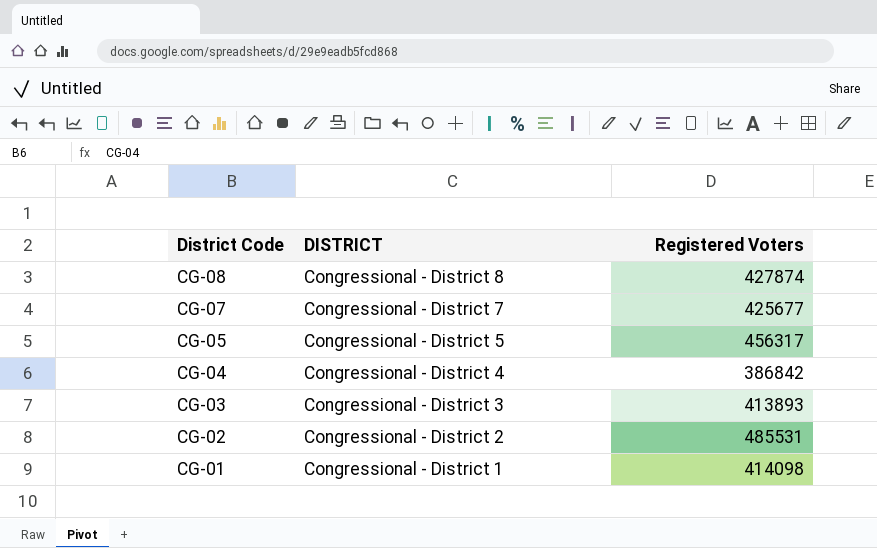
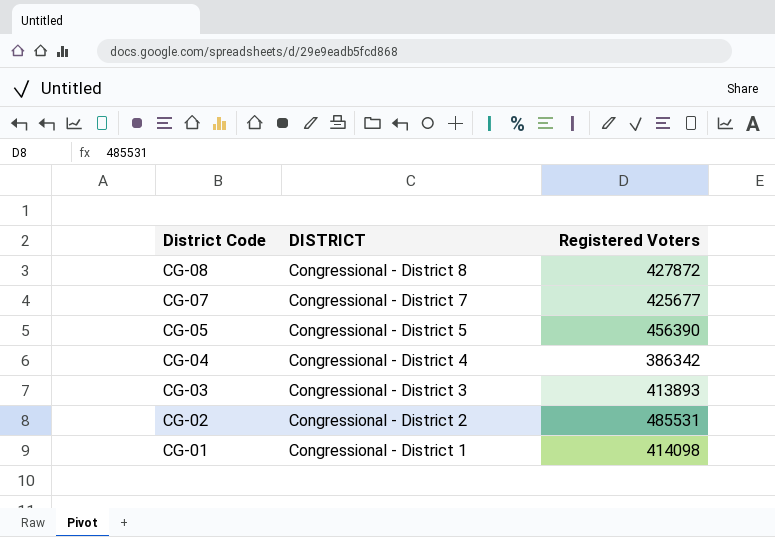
CG-08 | Registered Voters: 427874 -> 427872
CG-05 | Registered Voters: 456317 -> 456390
CG-04 | Registered Voters: 386842 -> 386342

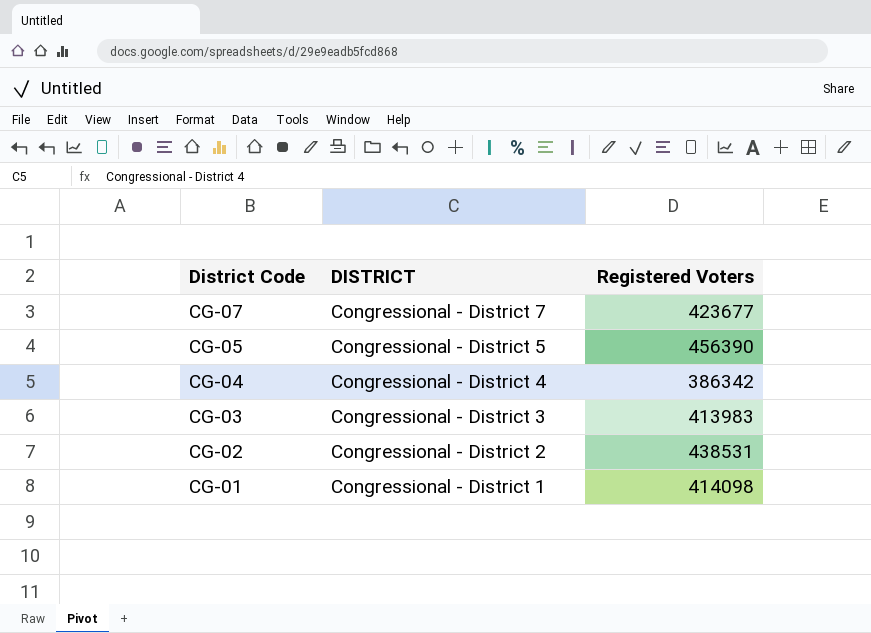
row CG-08: Congressional - District 8 | 427872 -> none
CG-07 | Registered Voters: 425677 -> 423677
CG-03 | Registered Voters: 413893 -> 413983
CG-02 | Registered Voters: 485531 -> 438531

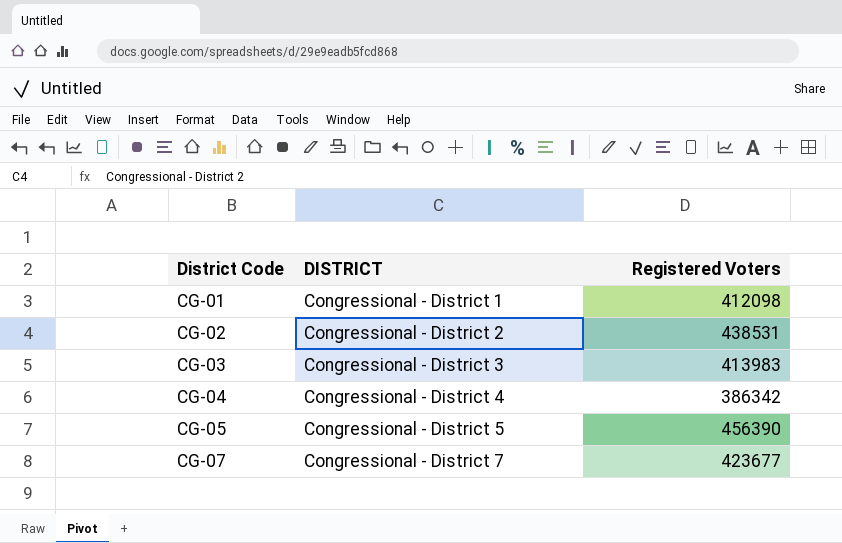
row order: District Code descending -> District Code ascending
CG-01 | Registered Voters: 414098 -> 412098

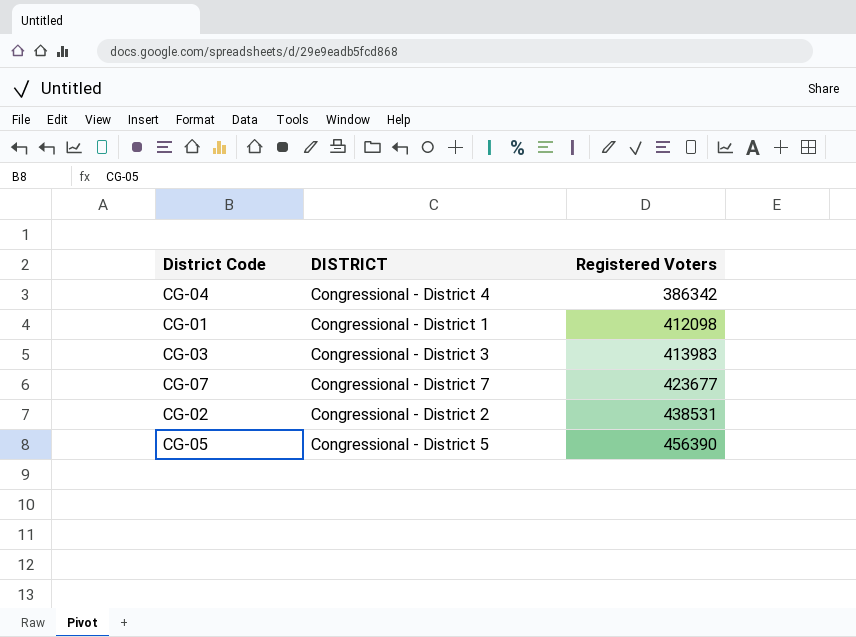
row order: District Code ascending -> Registered Voters ascending

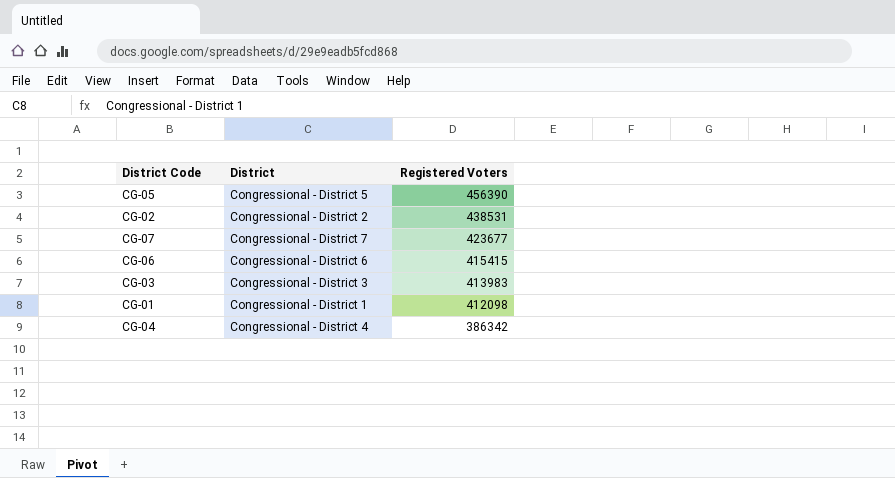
row order: Registered Voters ascending -> Registered Voters descending
column name: DISTRICT -> District
row CG-06: none -> Congressional - District 6 | 415415

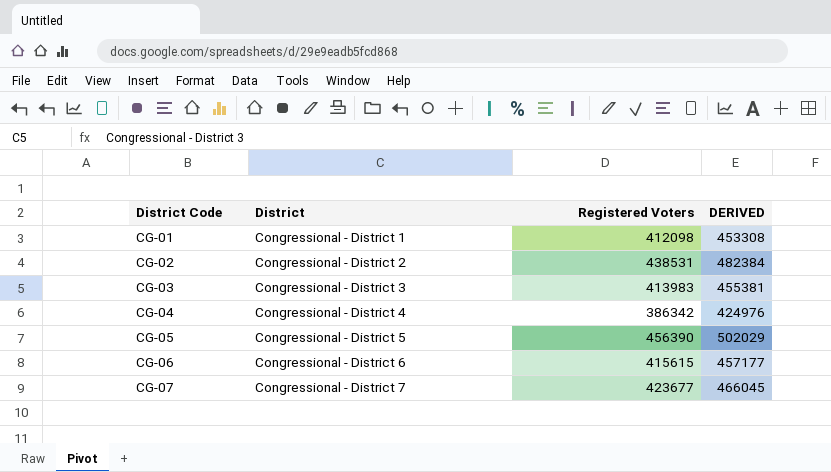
row order: Registered Voters descending -> District Code ascending
column DERIVED | formula: none -> [Registered Voters] * 1.1
CG-06 | Registered Voters: 415415 -> 415615

